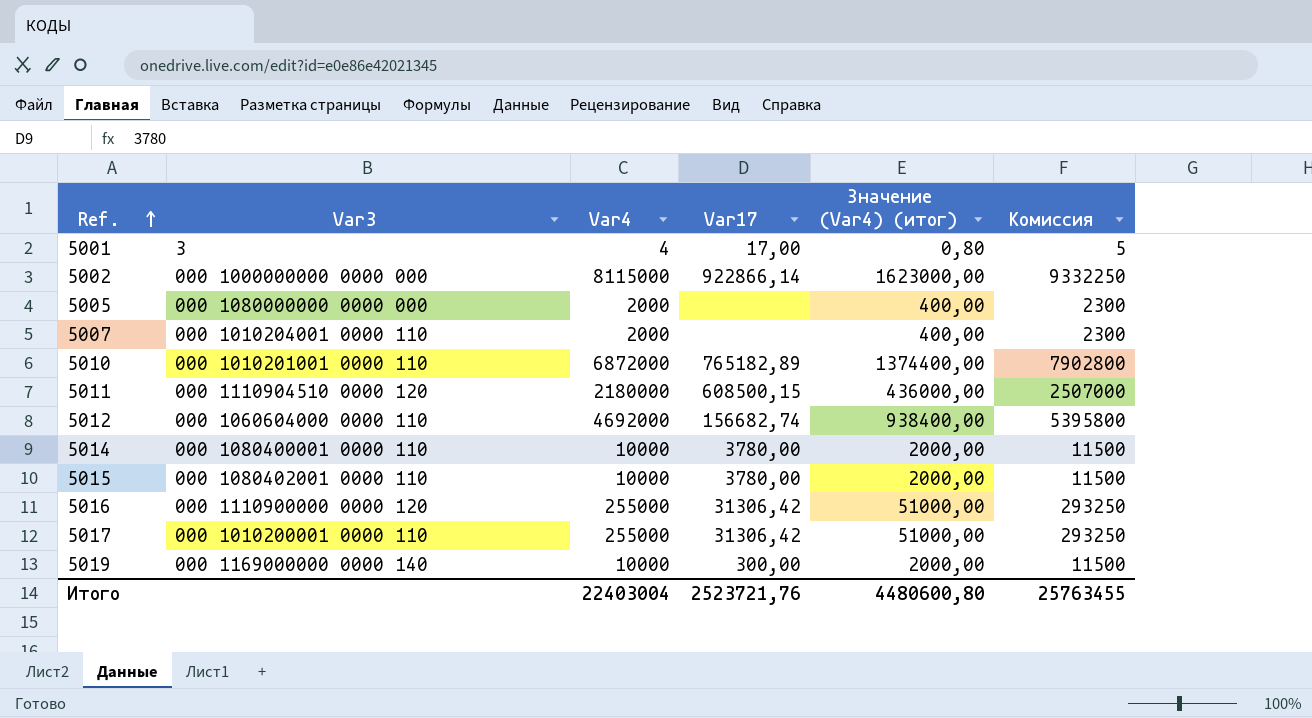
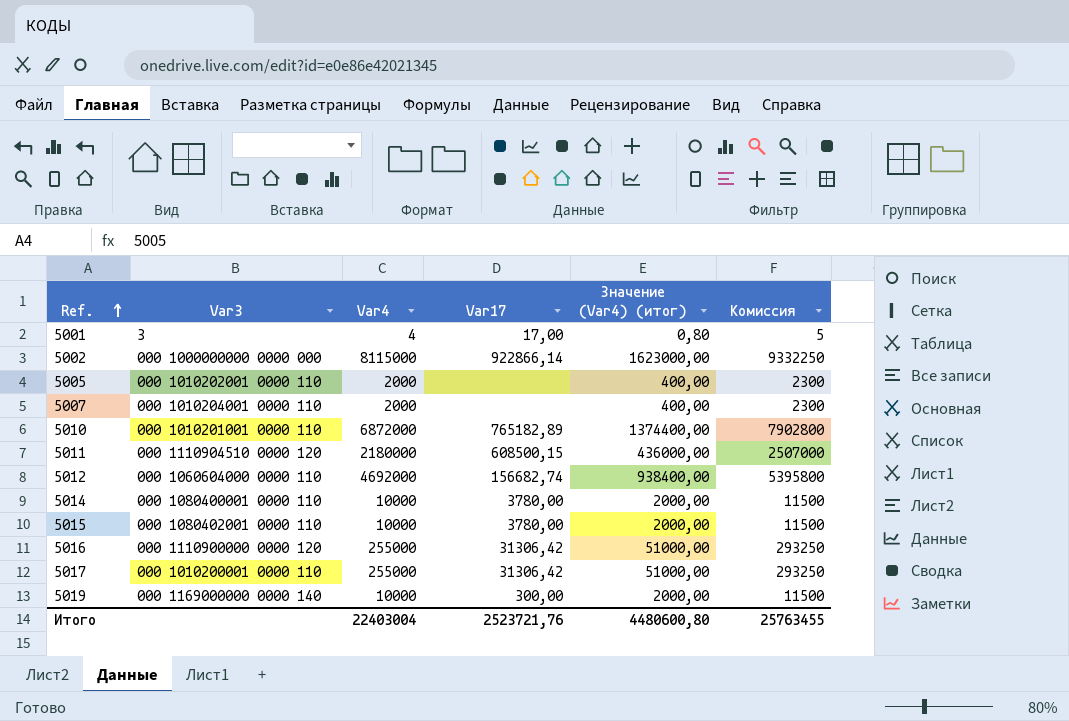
5005 | Var3: 000 1080000000 0000 000 -> 000 1010202001 0000 110

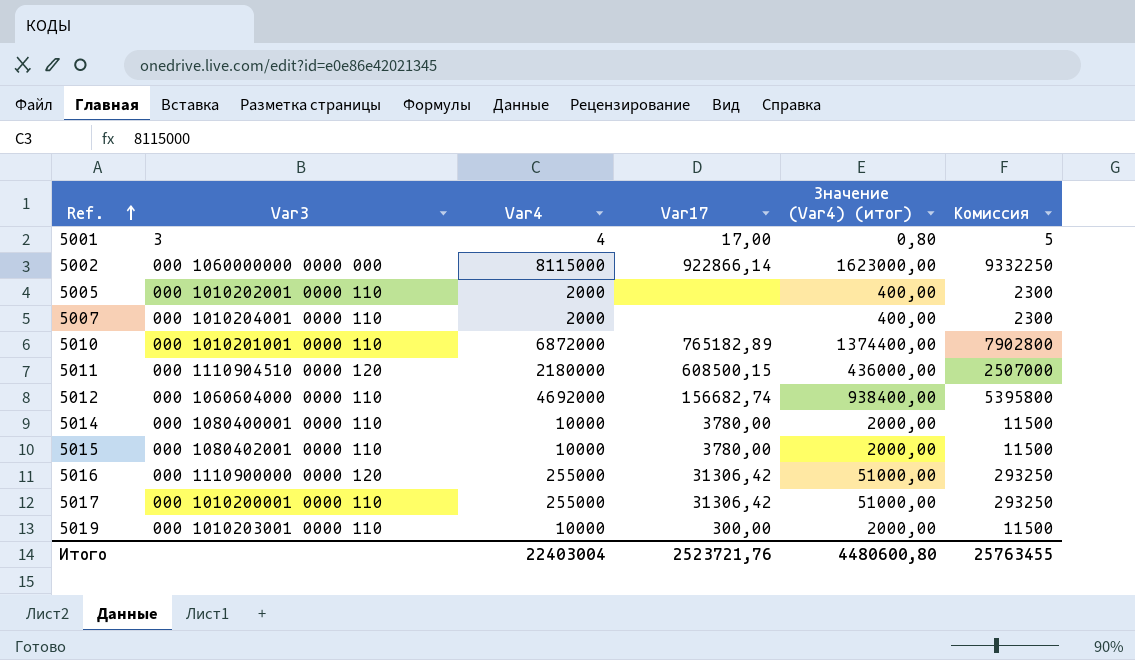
5002 | Var3: 000 1000000000 0000 000 -> 000 1060000000 0000 000
5019 | Var3: 000 1169000000 0000 140 -> 000 1010203001 0000 110

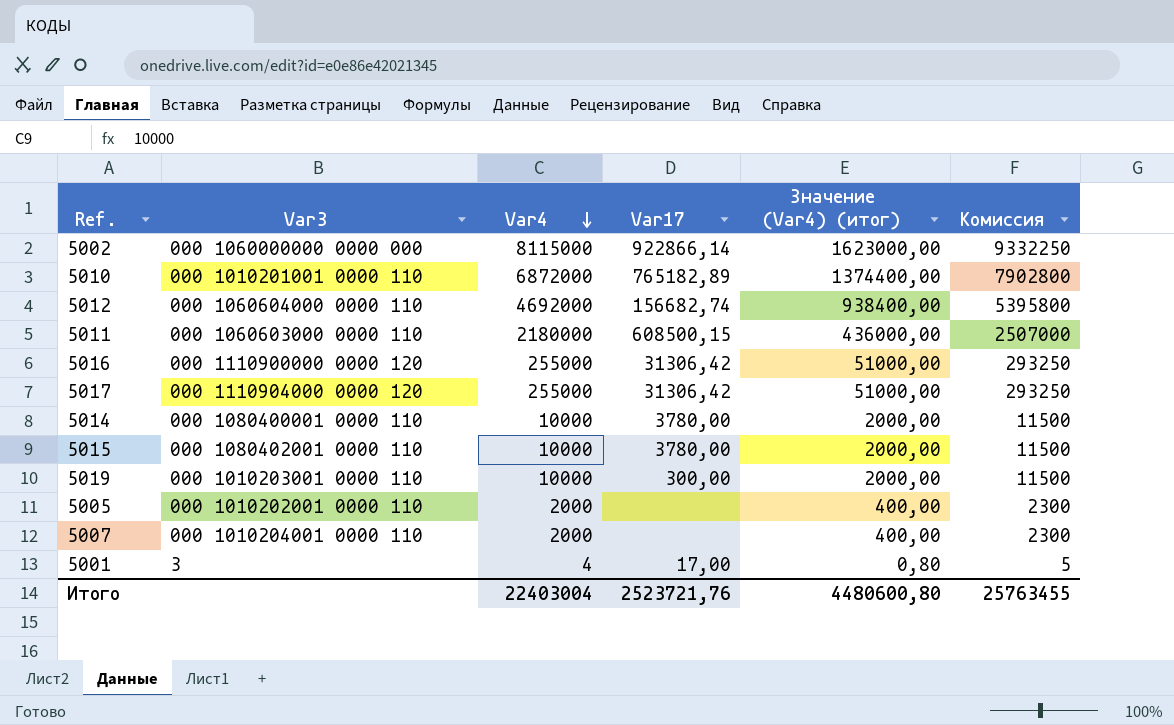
row order: Ref. ascending -> Var4 descending
5011 | Var3: 000 1110904510 0000 120 -> 000 1060603000 0000 110
5017 | Var3: 000 1010200001 0000 110 -> 000 1110904000 0000 120

